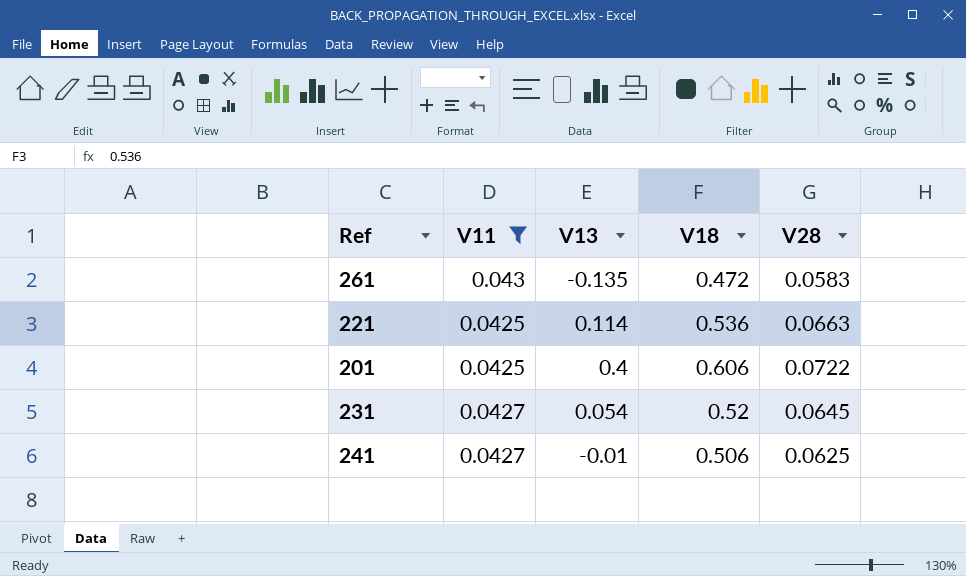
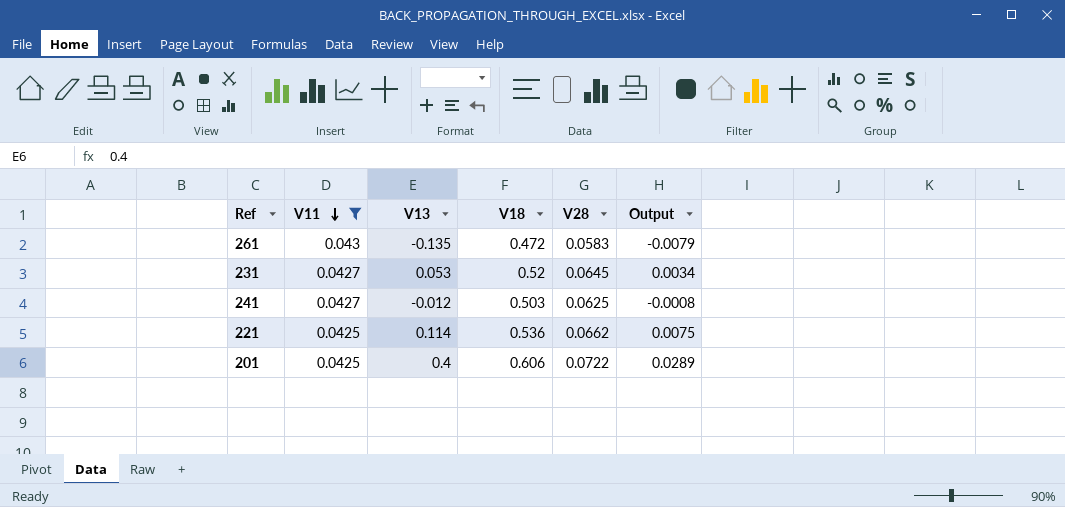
row order: none -> V11 descending
column Output | formula: none -> [V13] * [V28]
231 | V13: 0.054 -> 0.053
241 | V13: -0.01 -> -0.012
241 | V18: 0.506 -> 0.503
221 | V28: 0.0663 -> 0.0662

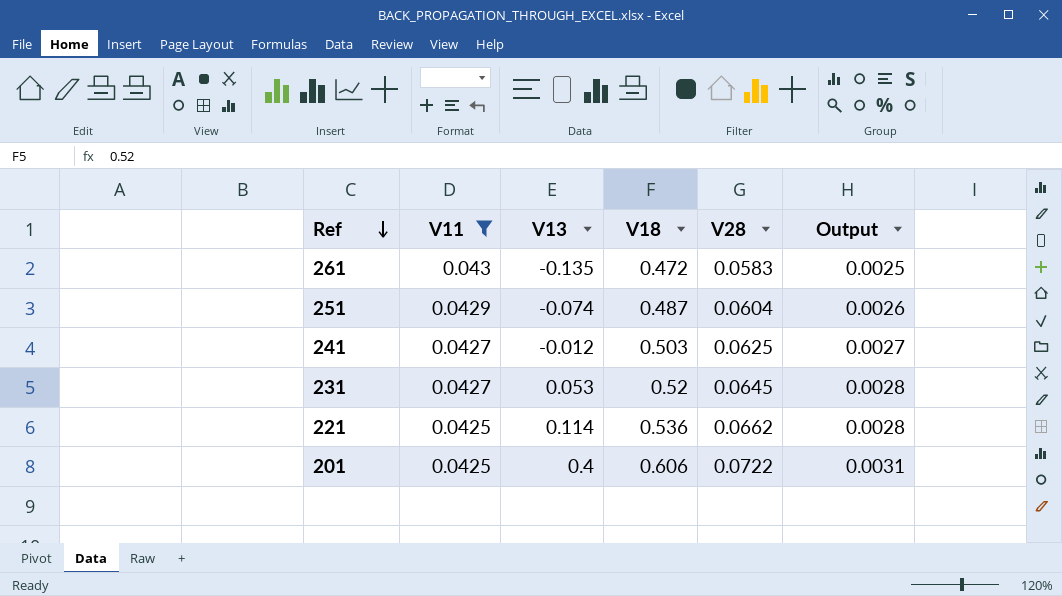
row order: V11 descending -> Ref descending
column Output | formula: [V13] * [V28] -> [V11] * [V28]
row 251: none -> 0.0429 | -0.074 | 0.487 | 0.0604 | 0.0026

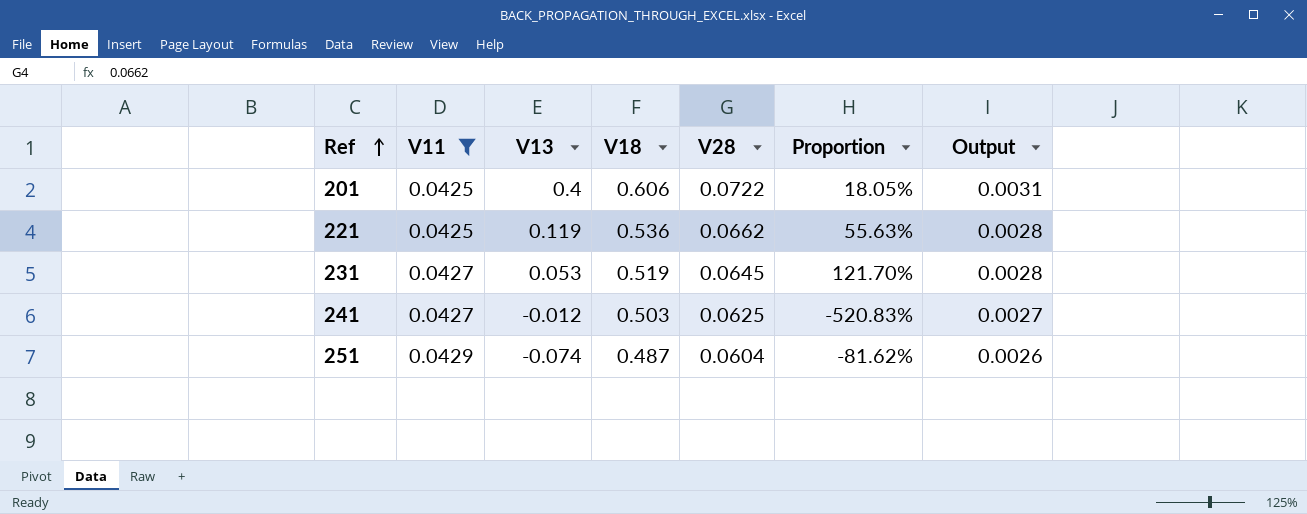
row order: Ref descending -> Ref ascending
column Proportion | formula: none -> [V28] / [V13]
row 261: 0.043 | -0.135 | 0.472 | 0.0583 | 0.0025 -> none
221 | V13: 0.114 -> 0.119
231 | V18: 0.52 -> 0.519

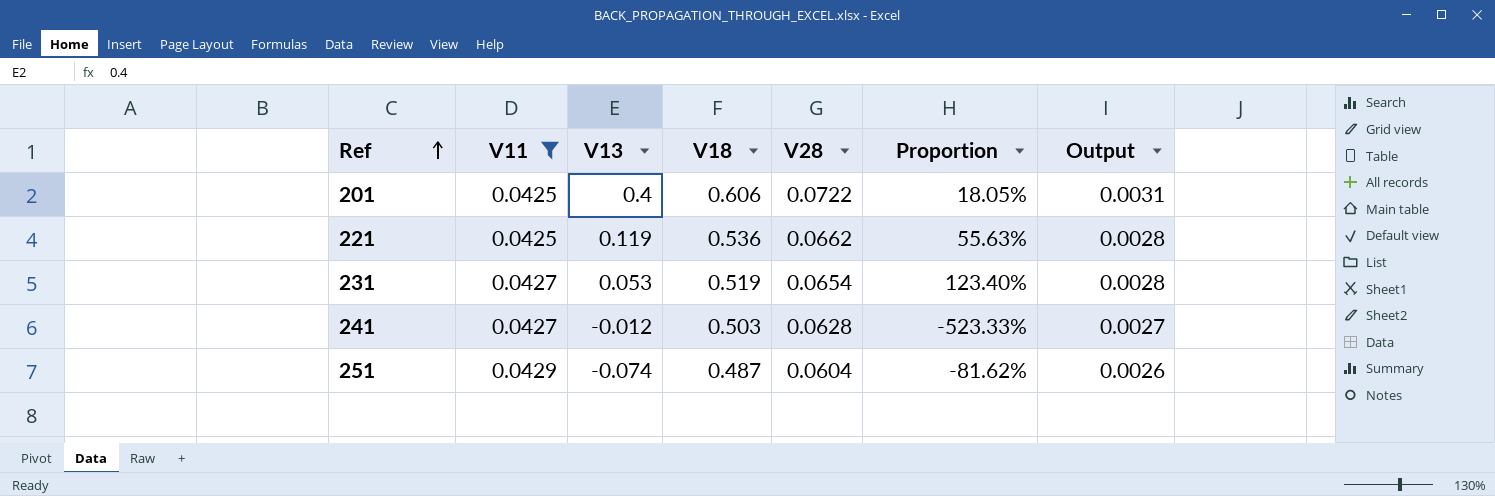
231 | V28: 0.0645 -> 0.0654
231 | Proportion: 121.70% -> 123.40%
241 | V28: 0.0625 -> 0.0628
241 | Proportion: -520.83% -> -523.33%

